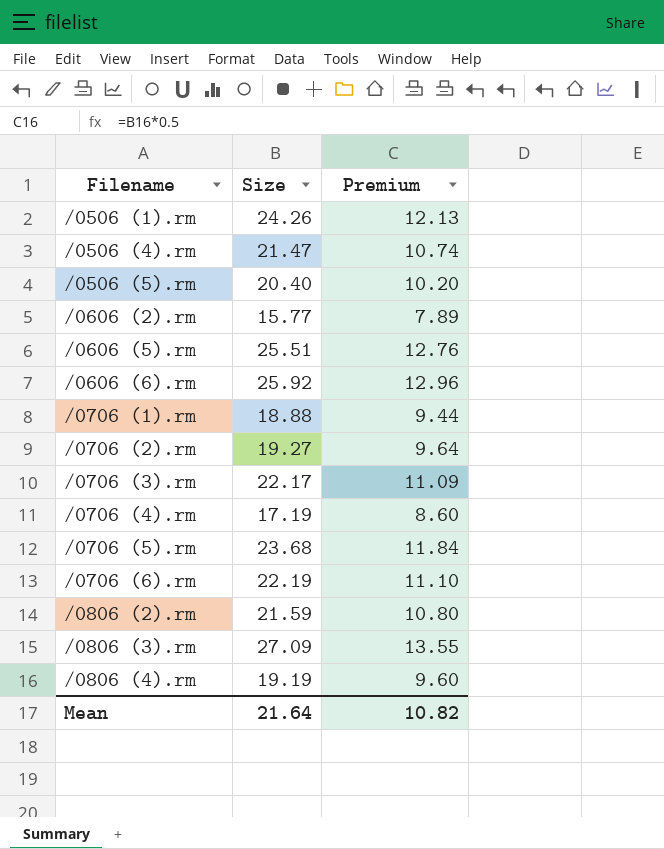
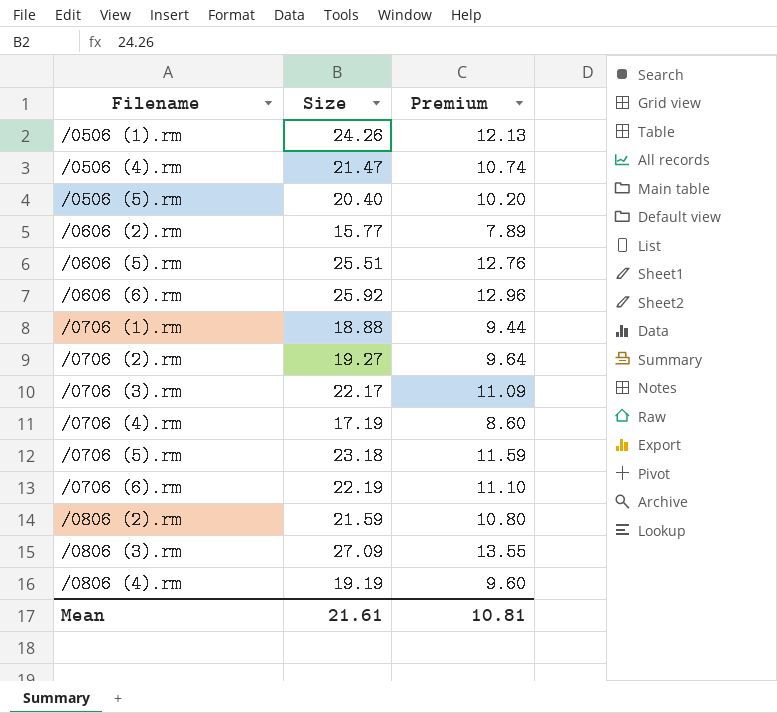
/0706 (5).rm | Size: 23.68 -> 23.18
/0706 (5).rm | Premium: 11.84 -> 11.59
Mean | Size: 21.64 -> 21.61
Mean | Premium: 10.82 -> 10.81

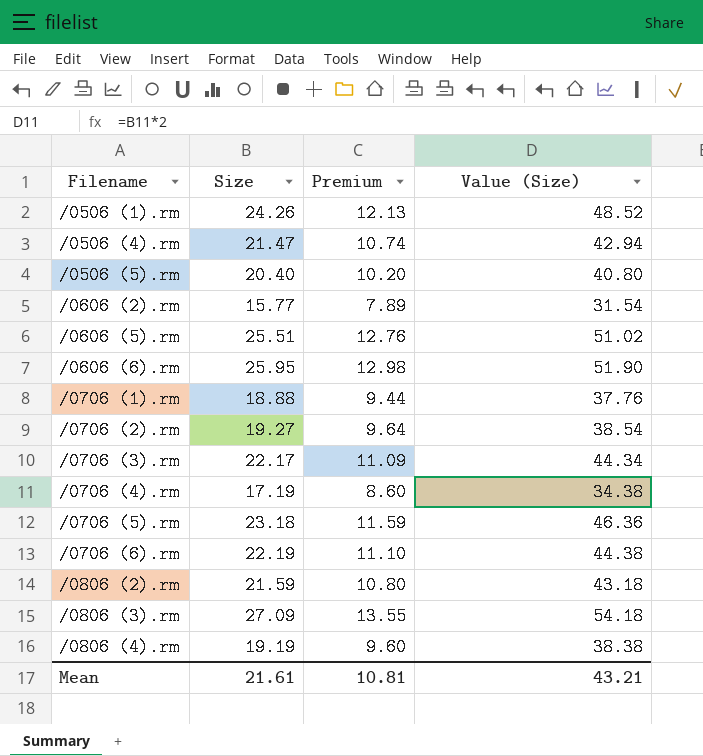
column Value (Size) | formula: none -> [Size] * 2
/0606 (6).rm | Size: 25.92 -> 25.95
/0606 (6).rm | Premium: 12.96 -> 12.98

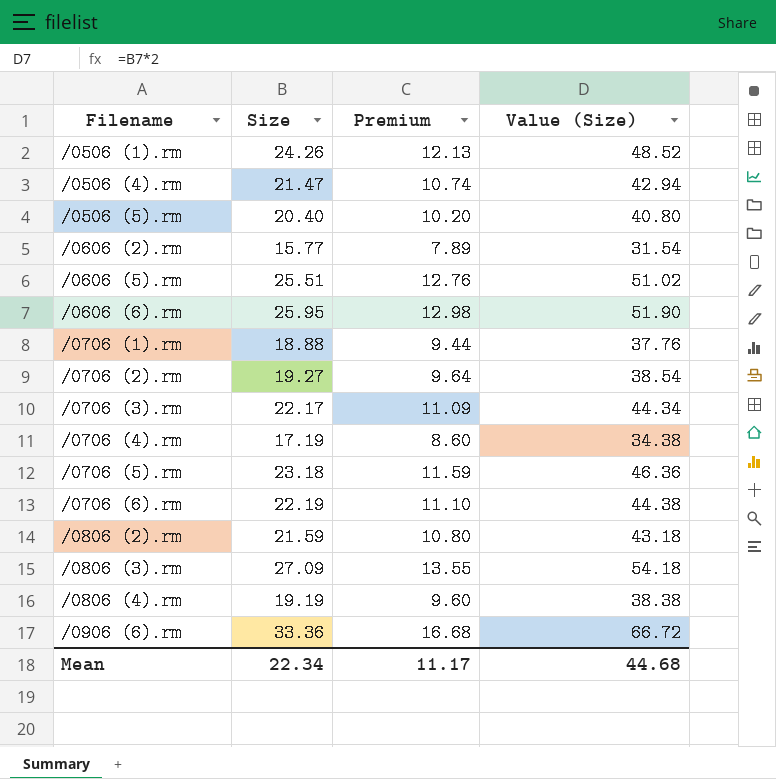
row /0906 (6).rm: none -> 33.36 | 16.68 | 66.72
Mean | Size: 21.61 -> 22.34
Mean | Premium: 10.81 -> 11.17
Mean | Value (Size): 43.21 -> 44.68

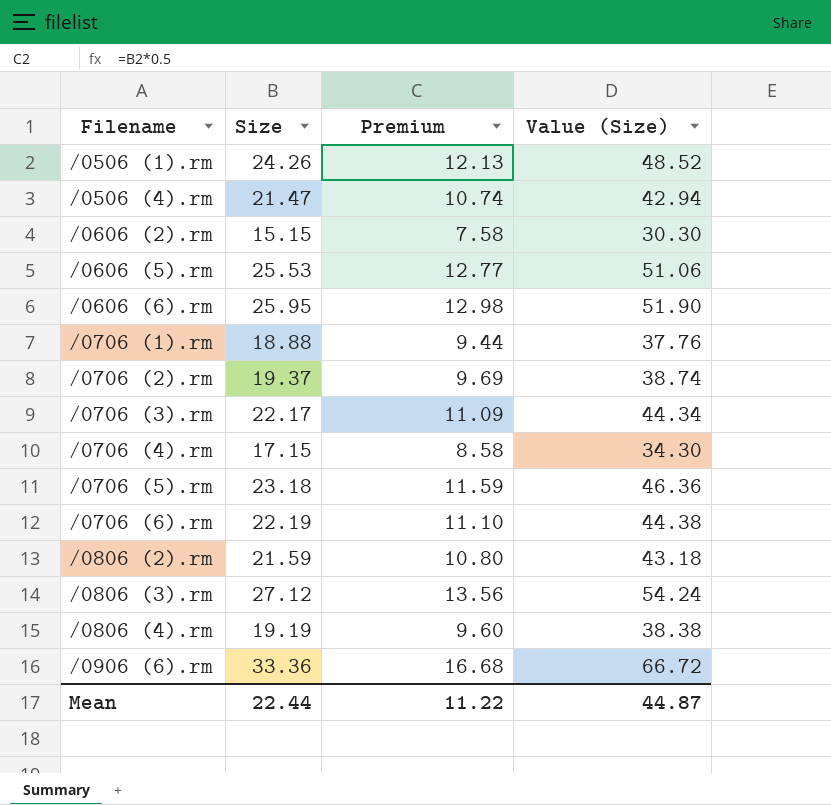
row /0506 (5).rm: 20.40 | 10.20 | 40.80 -> none
/0606 (2).rm | Size: 15.77 -> 15.15
/0606 (2).rm | Premium: 7.89 -> 7.58
/0606 (2).rm | Value (Size): 31.54 -> 30.30
/0606 (5).rm | Size: 25.51 -> 25.53
/0606 (5).rm | Premium: 12.76 -> 12.77
/0606 (5).rm | Value (Size): 51.02 -> 51.06
/0706 (2).rm | Size: 19.27 -> 19.37
/0706 (2).rm | Premium: 9.64 -> 9.69
/0706 (2).rm | Value (Size): 38.54 -> 38.74
/0706 (4).rm | Size: 17.19 -> 17.15
/0706 (4).rm | Premium: 8.60 -> 8.58
/0706 (4).rm | Value (Size): 34.38 -> 34.30
/0806 (3).rm | Size: 27.09 -> 27.12
/0806 (3).rm | Premium: 13.55 -> 13.56
/0806 (3).rm | Value (Size): 54.18 -> 54.24
Mean | Size: 22.34 -> 22.44
Mean | Premium: 11.17 -> 11.22
Mean | Value (Size): 44.68 -> 44.87

